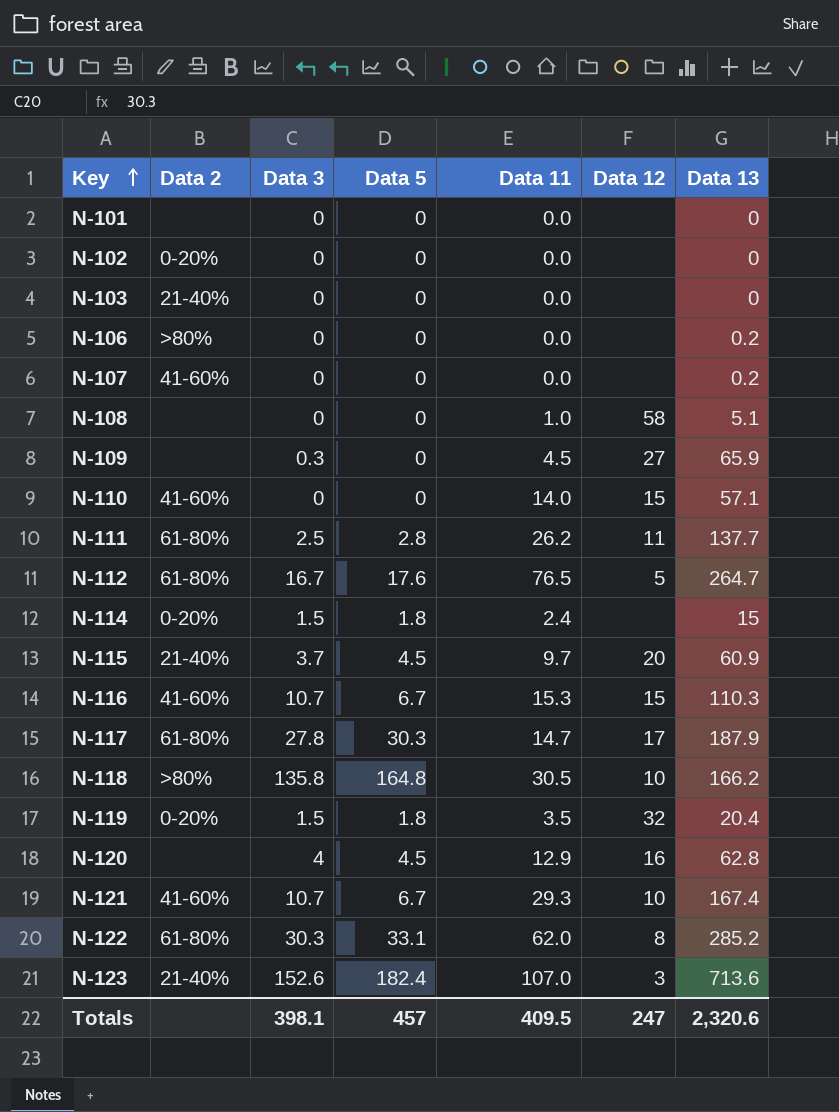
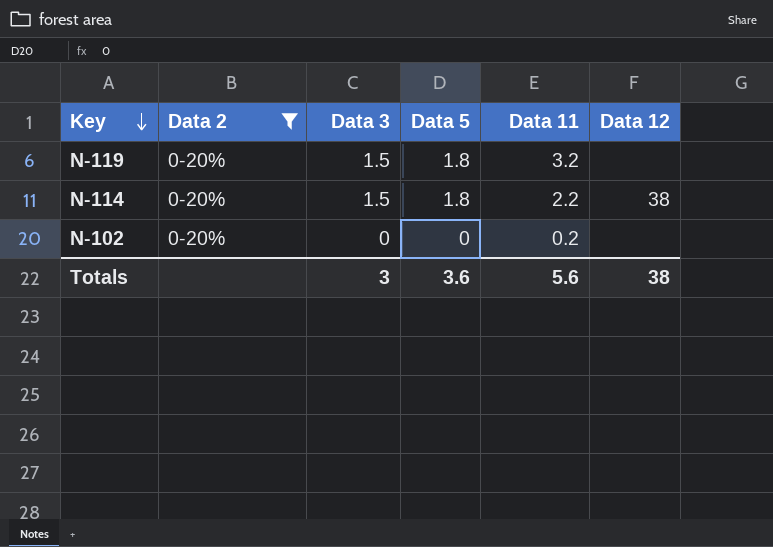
filter: none -> Data 2 = 0-20%
row order: Key ascending -> Key descending
column Data 13 | position: 7 -> none
N-119 | Data 11: 3.5 -> 3.2
N-119 | Data 12: 32 -> none
N-114 | Data 11: 2.4 -> 2.2
N-114 | Data 12: none -> 38
N-102 | Data 11: 0.0 -> 0.2
Totals | Data 3: 398.1 -> 3
Totals | Data 5: 457 -> 3.6
Totals | Data 11: 409.5 -> 5.6
Totals | Data 12: 247 -> 38

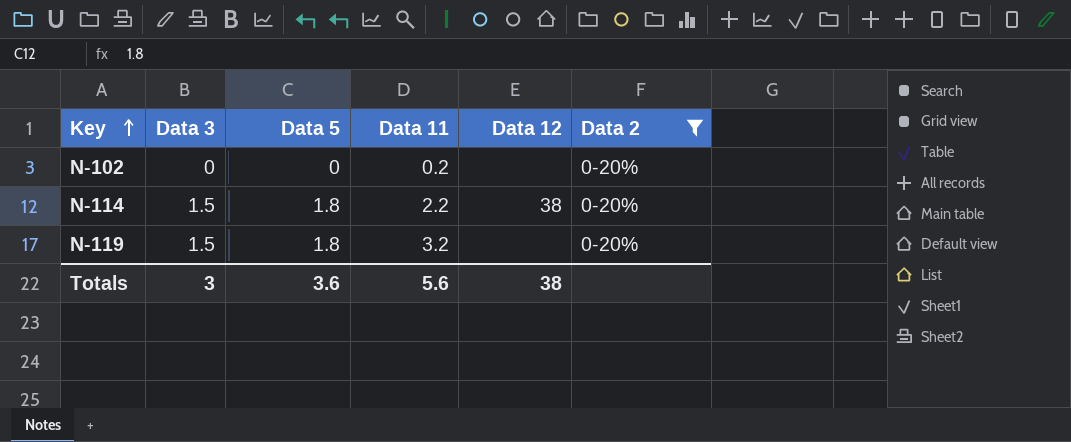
row order: Key descending -> Key ascending
column Data 2 | position: 2 -> 6

